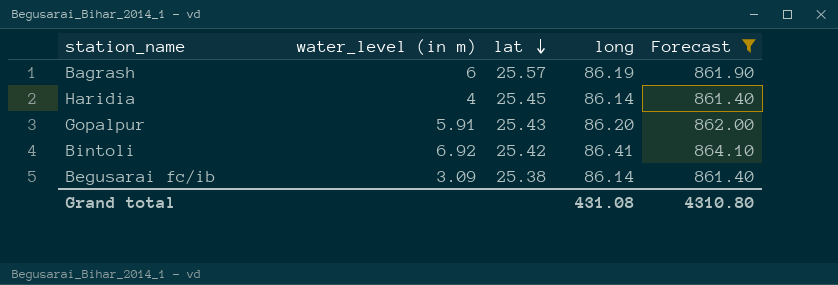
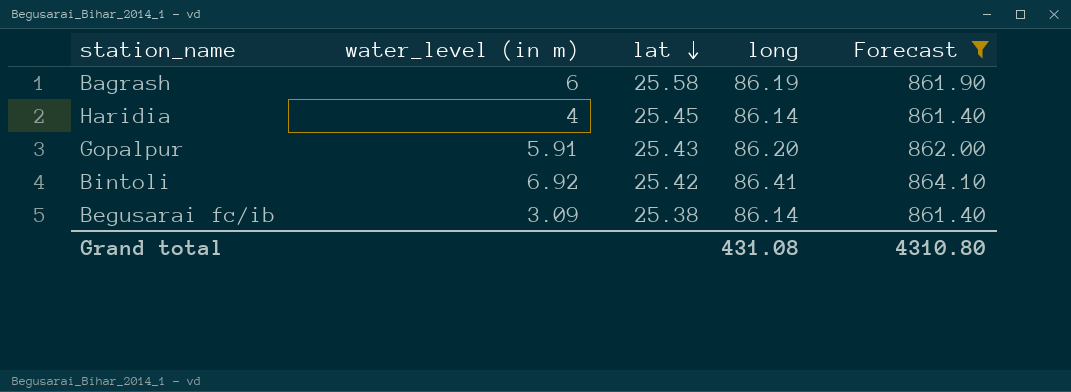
Bagrash | lat: 25.57 -> 25.58

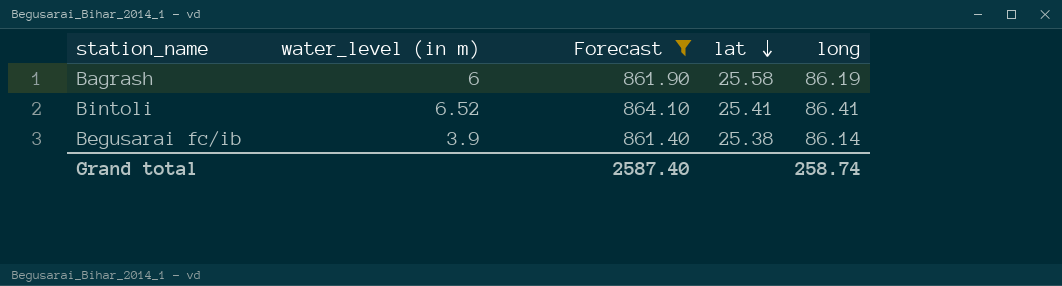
column Forecast | position: 5 -> 3
row Haridia: 4 | 25.45 | 86.14 | 861.40 -> none
row Gopalpur: 5.91 | 25.43 | 86.20 | 862.00 -> none
Bintoli | water_level (in m): 6.92 -> 6.52
Bintoli | lat: 25.42 -> 25.41
Begusarai fc/ib | water_level (in m): 3.09 -> 3.9
Grand total | Forecast: 4310.80 -> 2587.40
Grand total | long: 431.08 -> 258.74

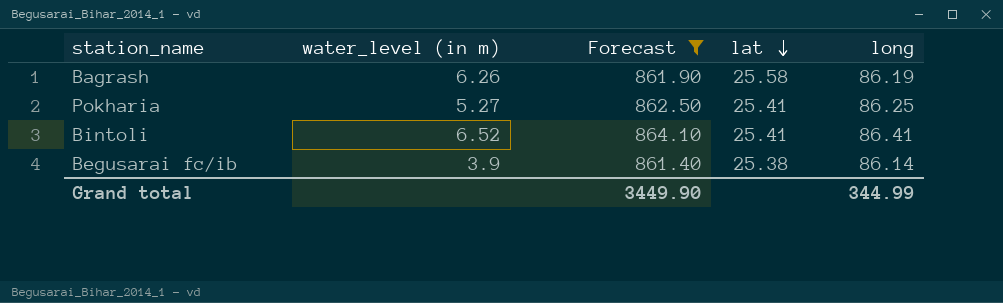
Bagrash | water_level (in m): 6 -> 6.26
row Pokharia: none -> 5.27 | 862.50 | 25.41 | 86.25
Grand total | Forecast: 2587.40 -> 3449.90
Grand total | long: 258.74 -> 344.99

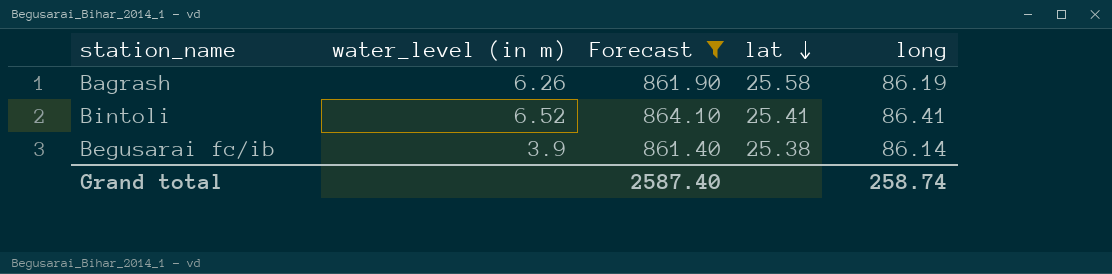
row Pokharia: 5.27 | 862.50 | 25.41 | 86.25 -> none
Grand total | Forecast: 3449.90 -> 2587.40
Grand total | long: 344.99 -> 258.74

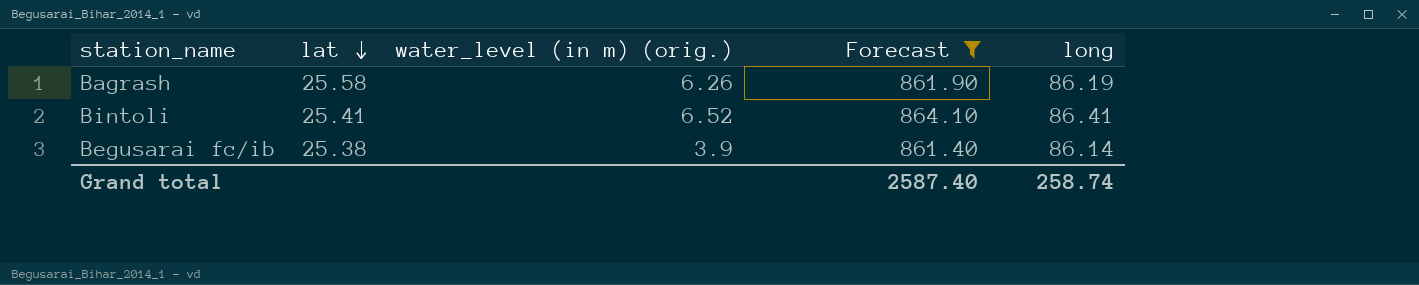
column lat | position: 4 -> 2
column name: water_level (in m) -> water_level (in m) (orig.)

